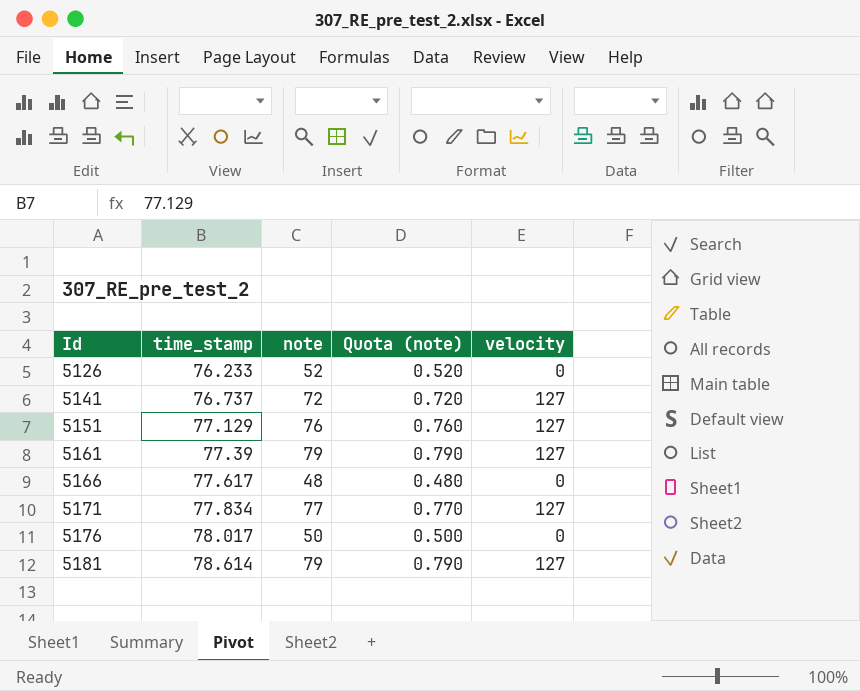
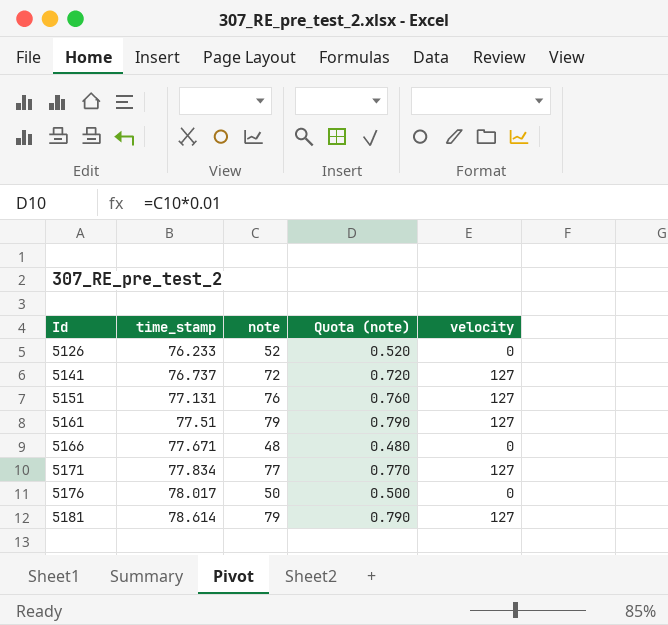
5151 | time_stamp: 77.129 -> 77.131
5161 | time_stamp: 77.39 -> 77.51
5166 | time_stamp: 77.617 -> 77.671

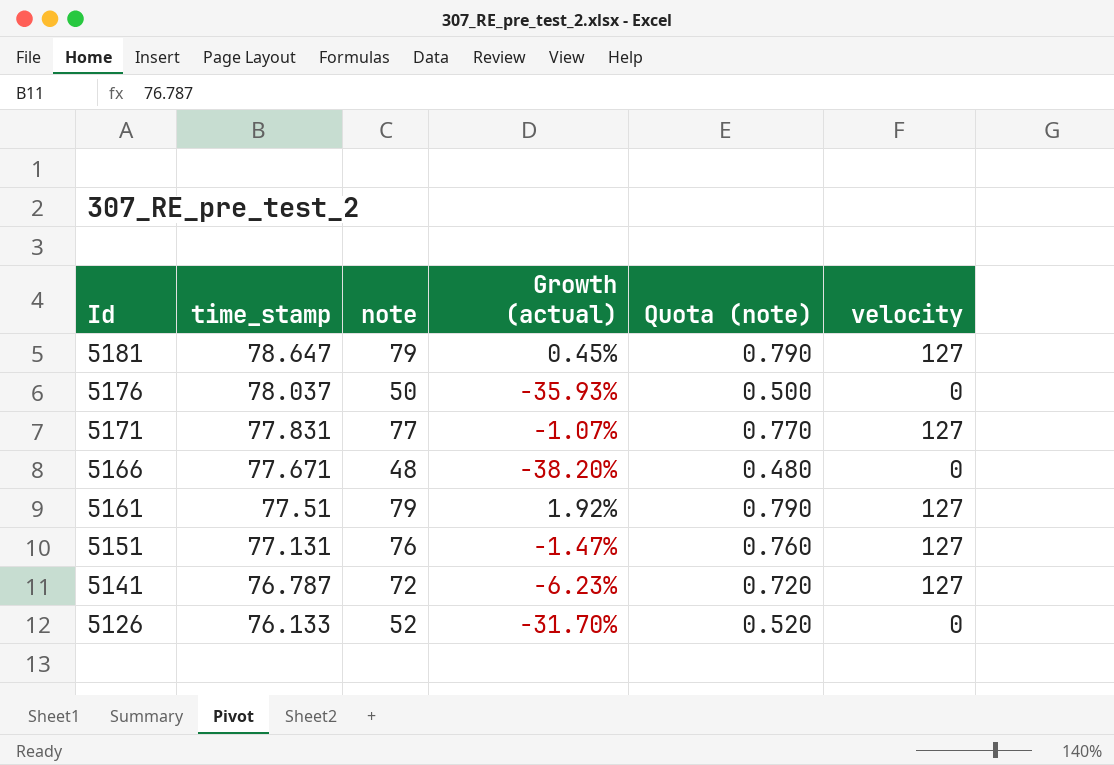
row order: Id ascending -> Id descending
column Growth (actual) | formula: none -> ([note] - [time_stamp]) / [time_stamp]
5181 | time_stamp: 78.614 -> 78.647
5176 | time_stamp: 78.017 -> 78.037
5171 | time_stamp: 77.834 -> 77.831
5141 | time_stamp: 76.737 -> 76.787
5126 | time_stamp: 76.233 -> 76.133

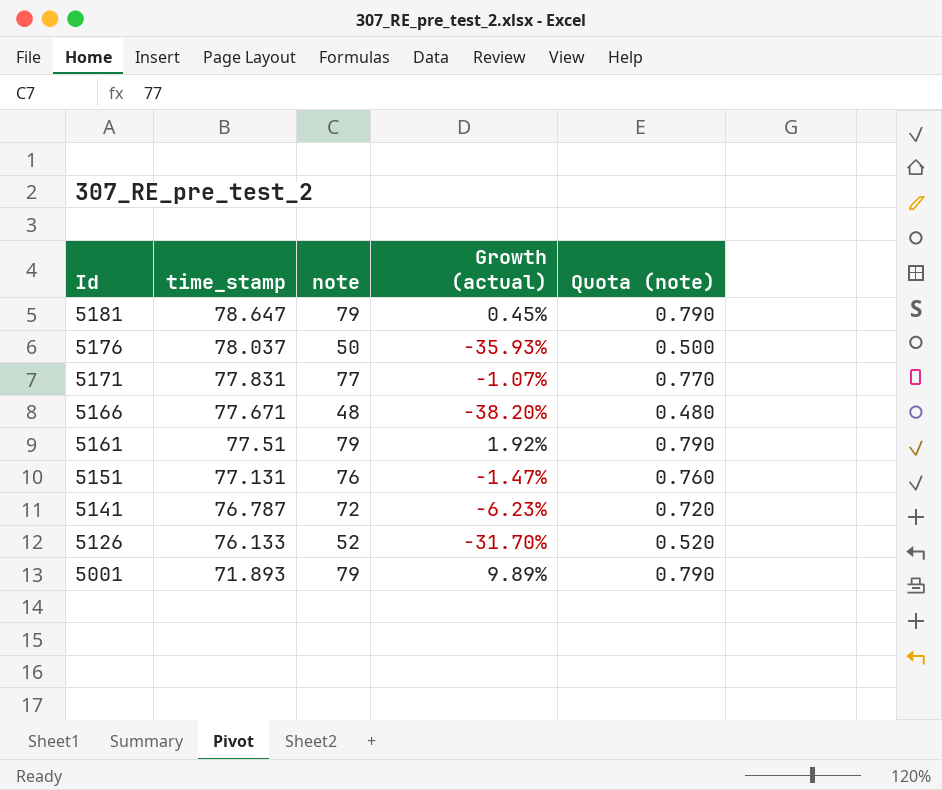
column velocity | position: 6 -> none
row 5001: none -> 71.893 | 79 | 9.89% | 0.790

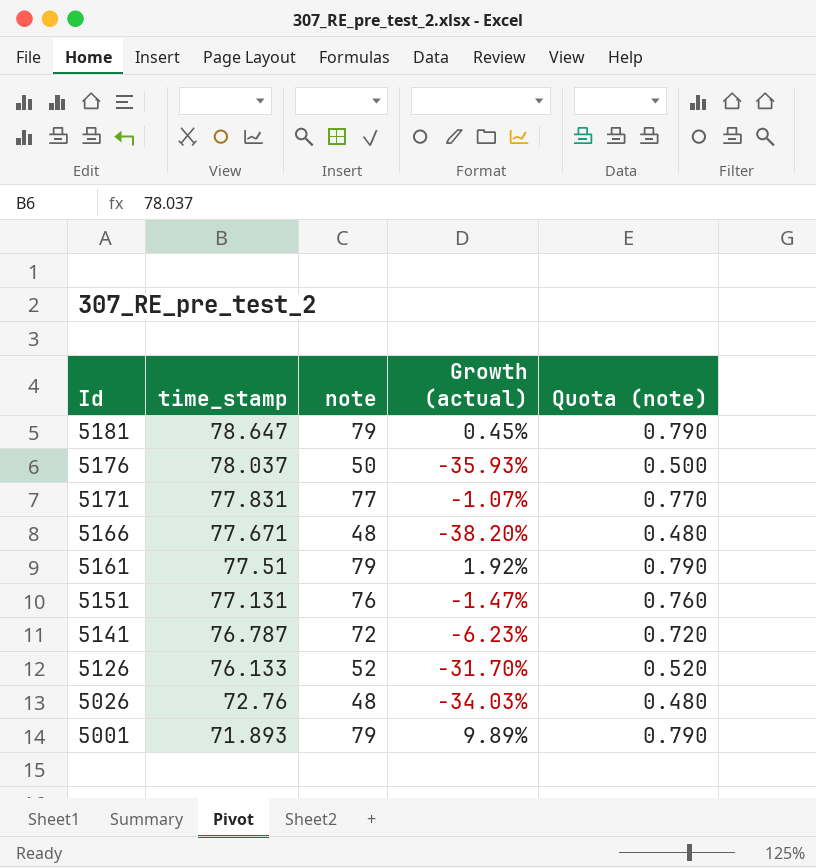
row 5026: none -> 72.76 | 48 | -34.03% | 0.480

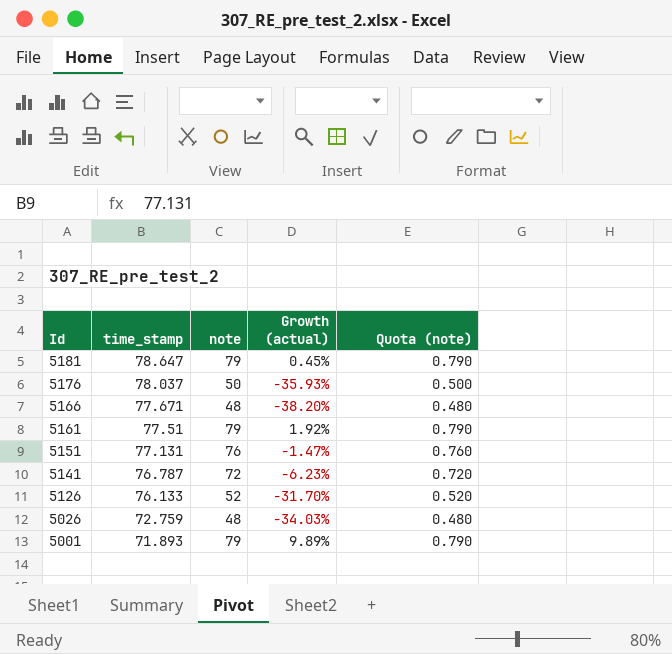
row 5171: 77.831 | 77 | -1.07% | 0.770 -> none
5026 | time_stamp: 72.76 -> 72.759

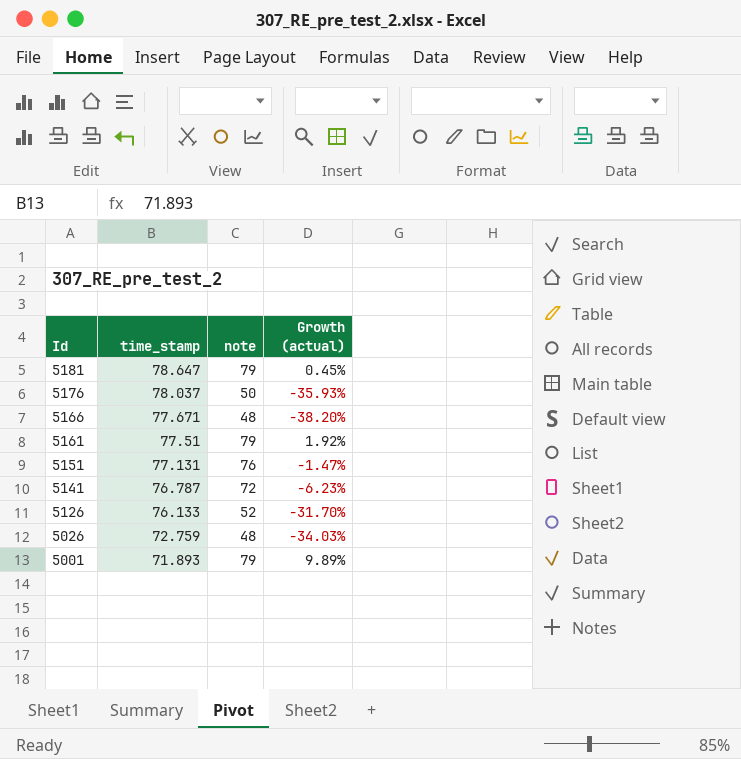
column Quota (note) | formula: [note] * 0.01 -> none

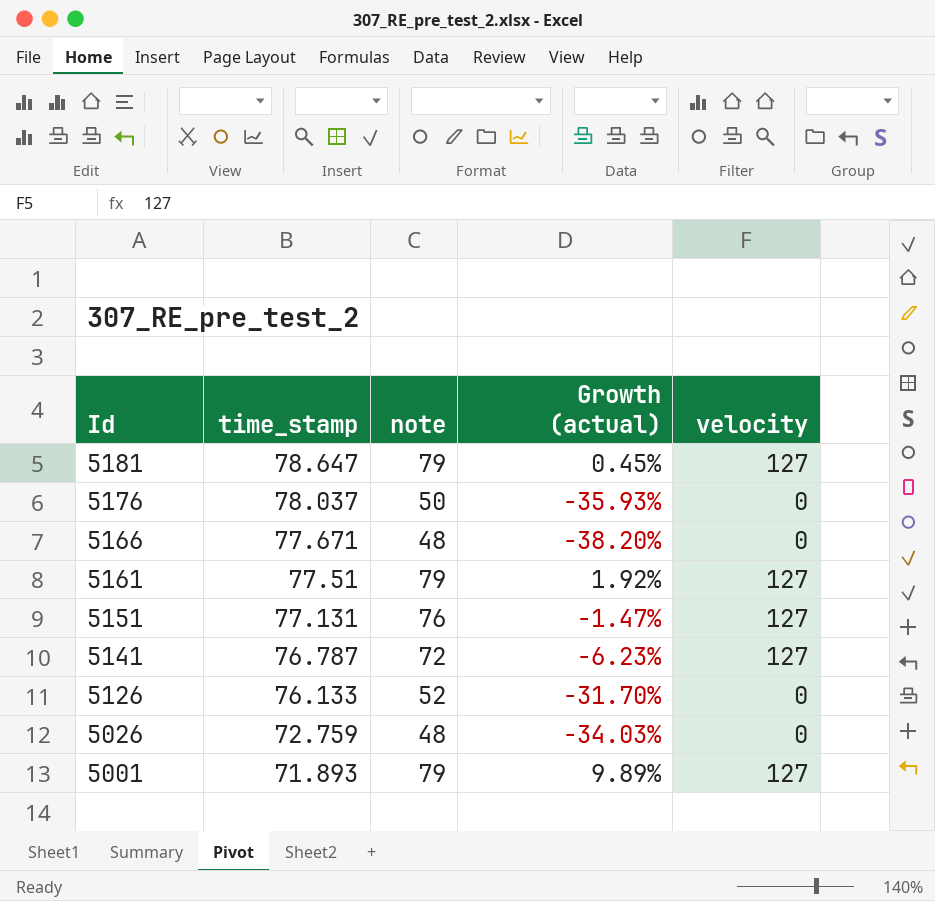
column velocity | position: none -> 5

